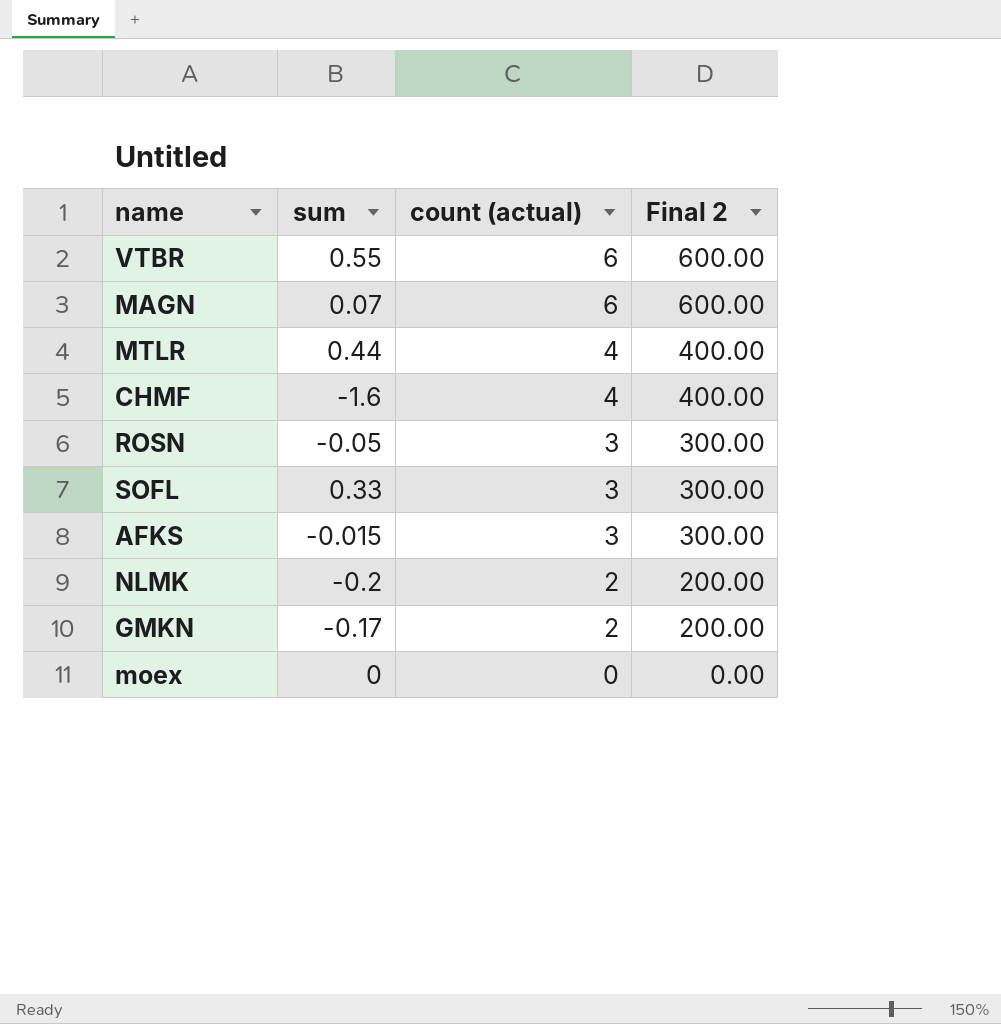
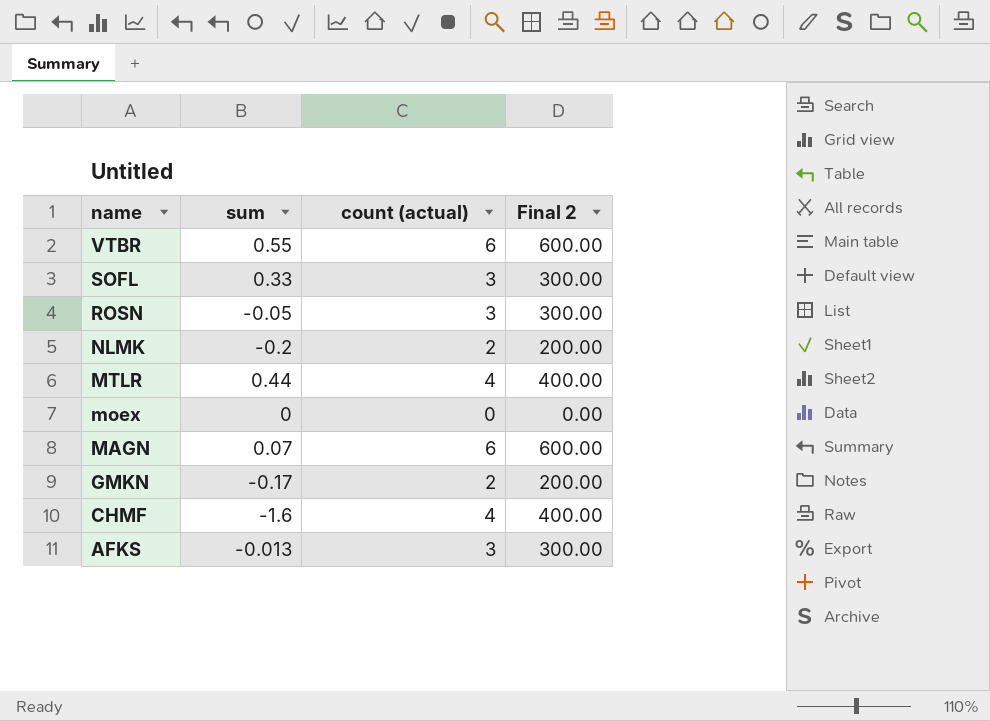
row order: count (actual) descending -> name descending
AFKS | sum: -0.015 -> -0.013

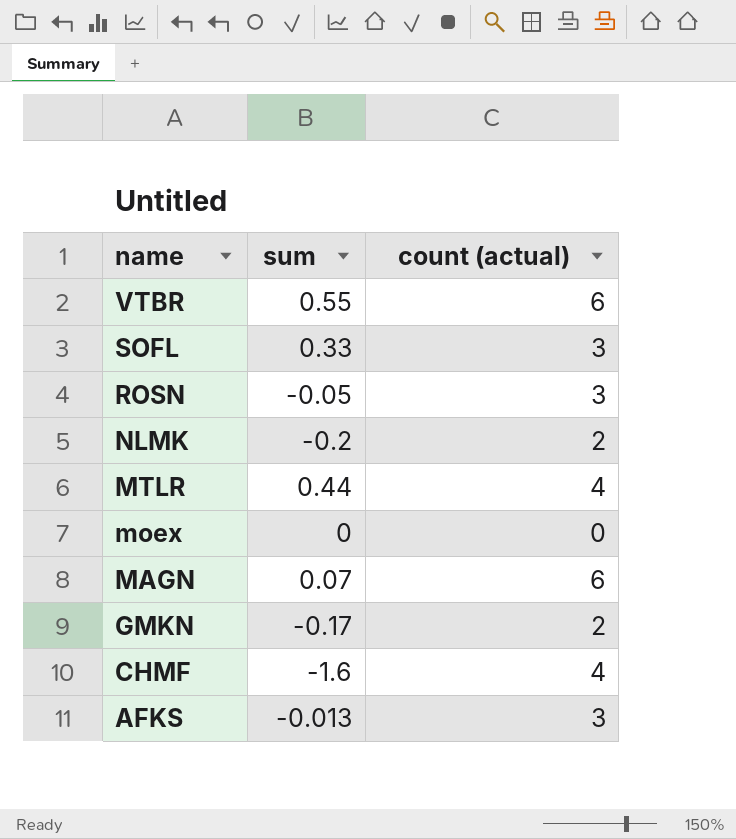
column Final 2 | formula: [count (actual)] * 100 -> none

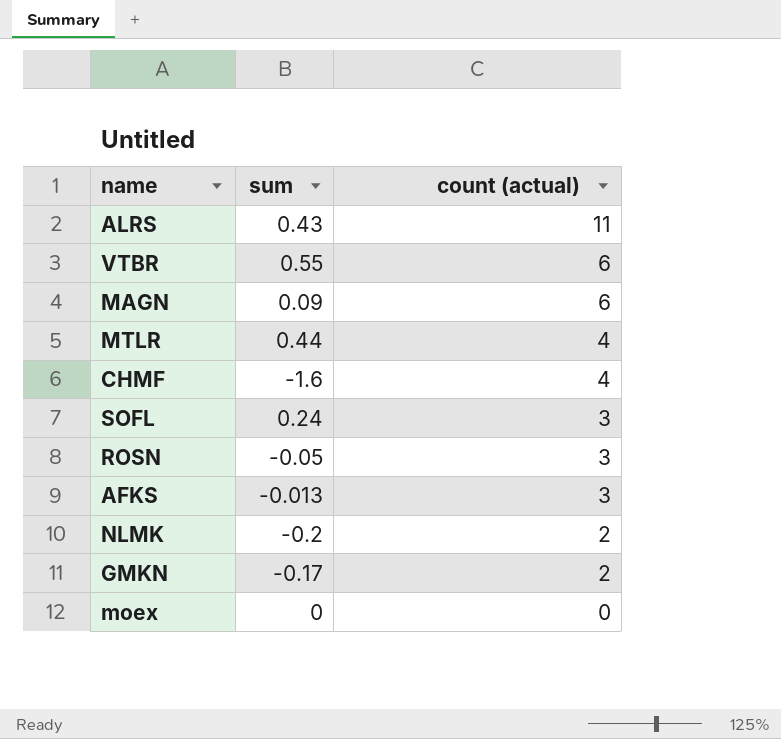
row order: name descending -> count (actual) descending
row ALRS: none -> 0.43 | 11
MAGN | sum: 0.07 -> 0.09
SOFL | sum: 0.33 -> 0.24

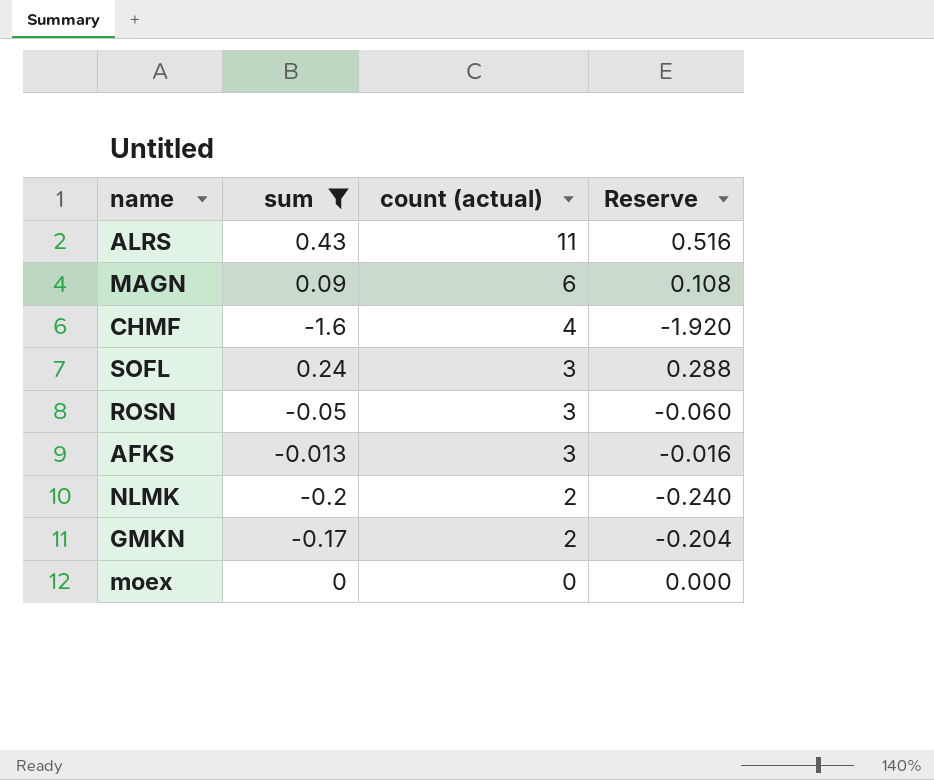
filter: none -> sum <= 0.43
column Reserve | formula: none -> [sum] * 1.2

